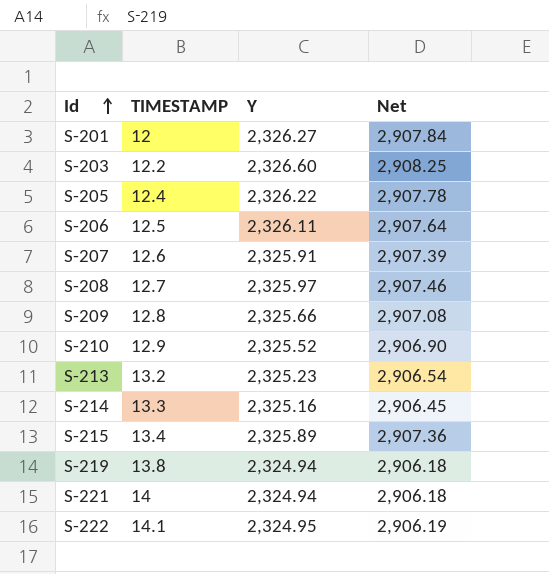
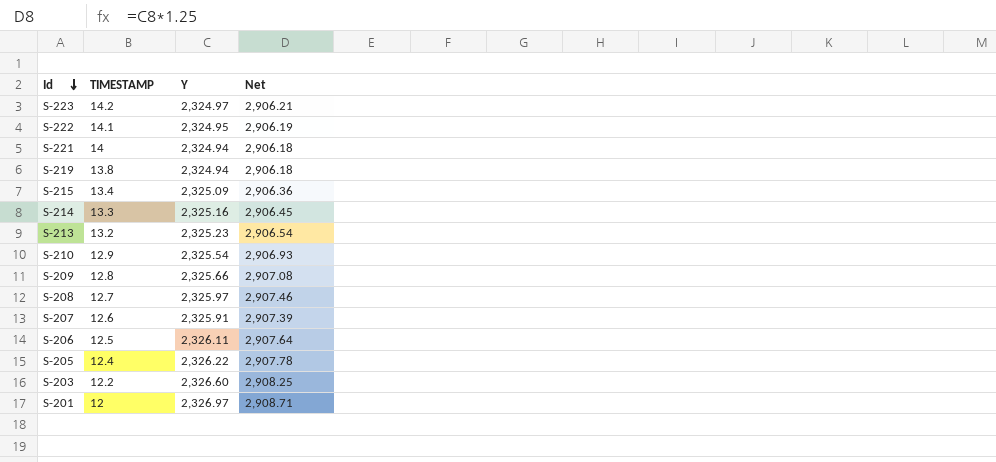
row order: Id ascending -> Id descending
row S-223: none -> 14.2 | 2,324.97 | 2,906.21
S-215 | Y: 2,325.89 -> 2,325.09
S-215 | Net: 2,907.36 -> 2,906.36
S-210 | Y: 2,325.52 -> 2,325.54
S-210 | Net: 2,906.90 -> 2,906.93
S-201 | Y: 2,326.27 -> 2,326.97
S-201 | Net: 2,907.84 -> 2,908.71

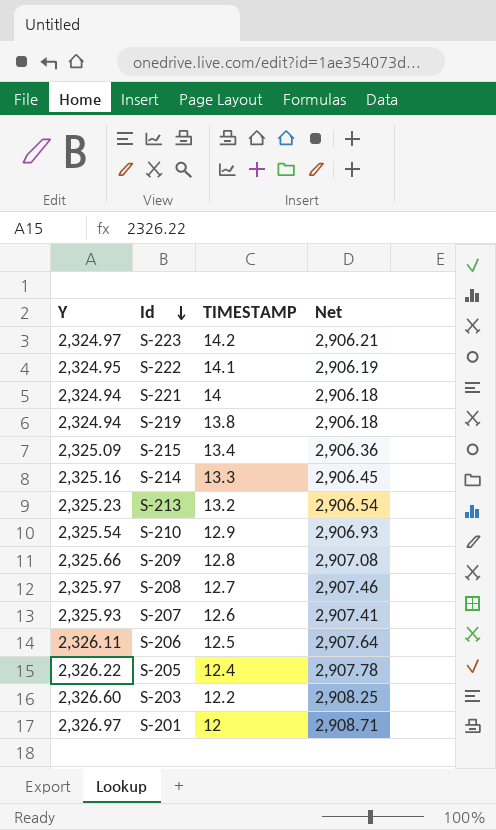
column Y | position: 3 -> 1
S-207 | Y: 2,325.91 -> 2,325.93
S-207 | Net: 2,907.39 -> 2,907.41

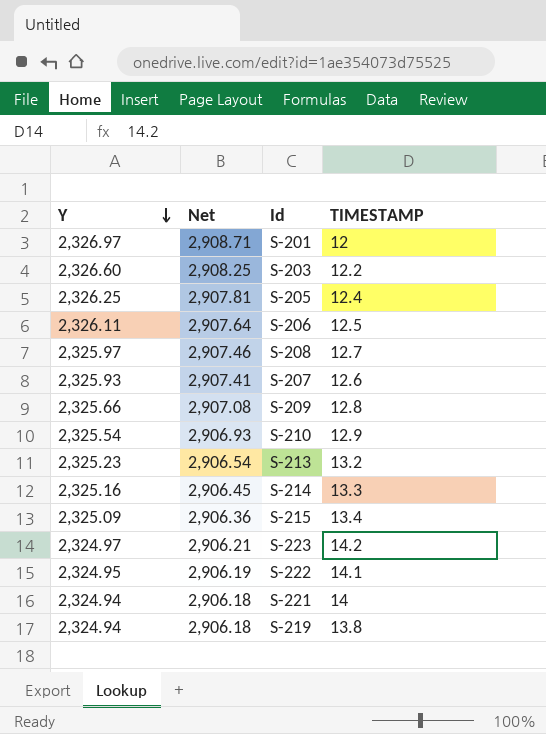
row order: Id descending -> Y descending
column Net | position: 4 -> 2
S-205 | Y: 2,326.22 -> 2,326.25
S-205 | Net: 2,907.78 -> 2,907.81

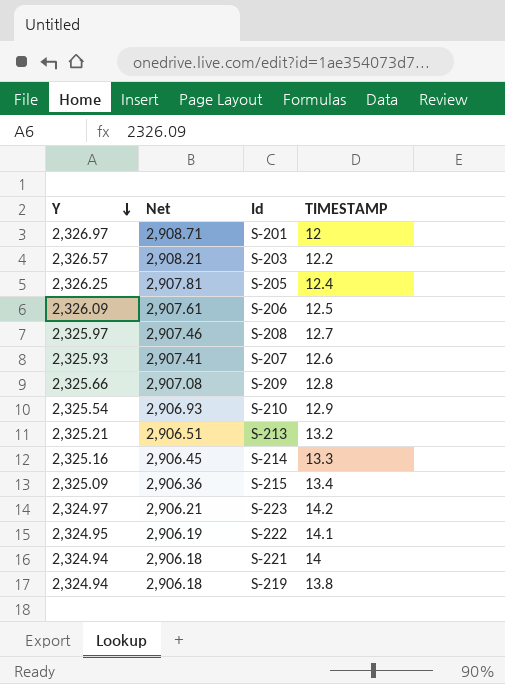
S-203 | Y: 2,326.60 -> 2,326.57
S-203 | Net: 2,908.25 -> 2,908.21
S-206 | Y: 2,326.11 -> 2,326.09
S-206 | Net: 2,907.64 -> 2,907.61
S-213 | Y: 2,325.23 -> 2,325.21
S-213 | Net: 2,906.54 -> 2,906.51

